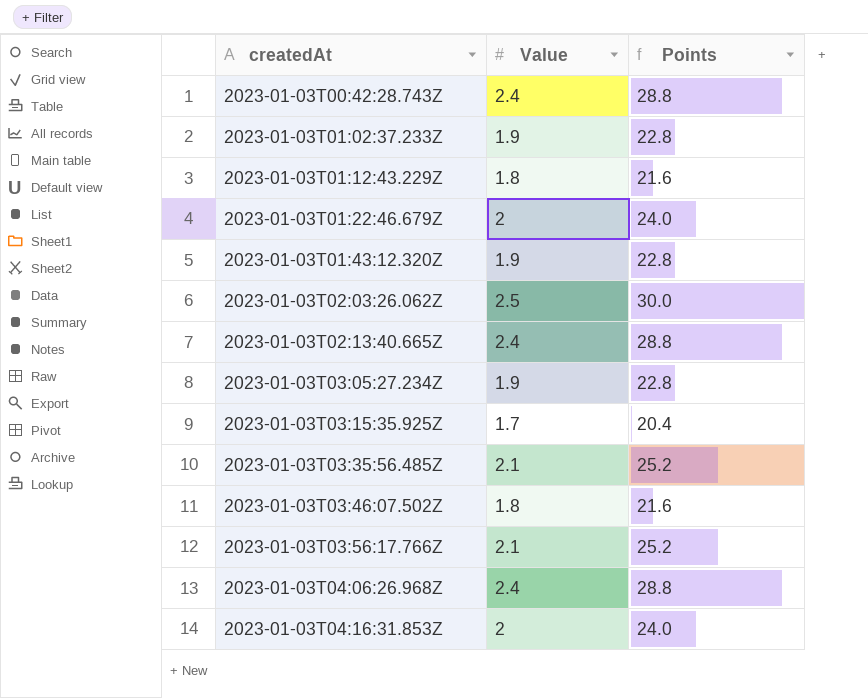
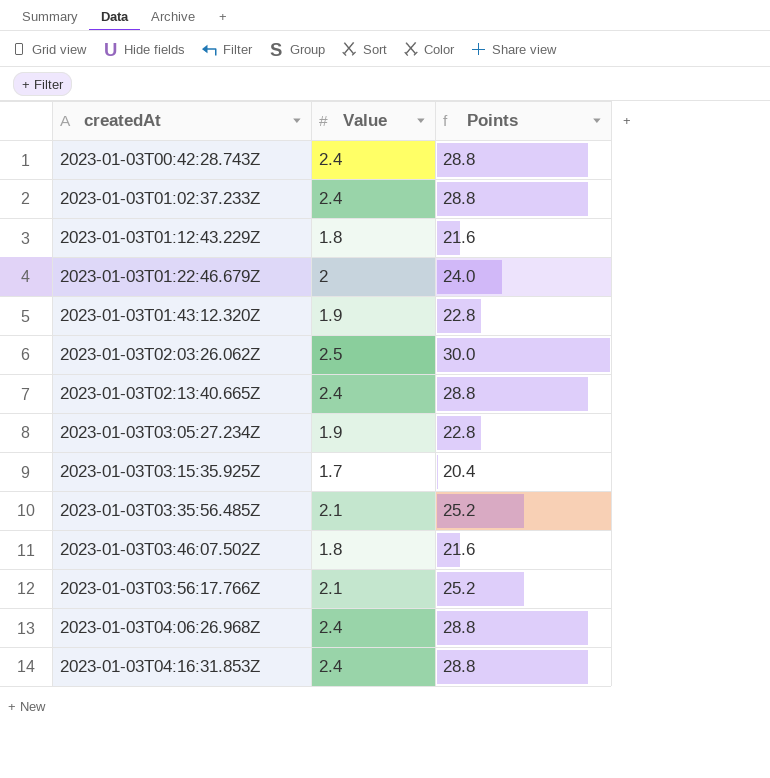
2023-01-03T01:02:37.233Z | Value: 1.9 -> 2.4
2023-01-03T01:02:37.233Z | Points: 22.8 -> 28.8
2023-01-03T04:16:31.853Z | Value: 2 -> 2.4
2023-01-03T04:16:31.853Z | Points: 24.0 -> 28.8

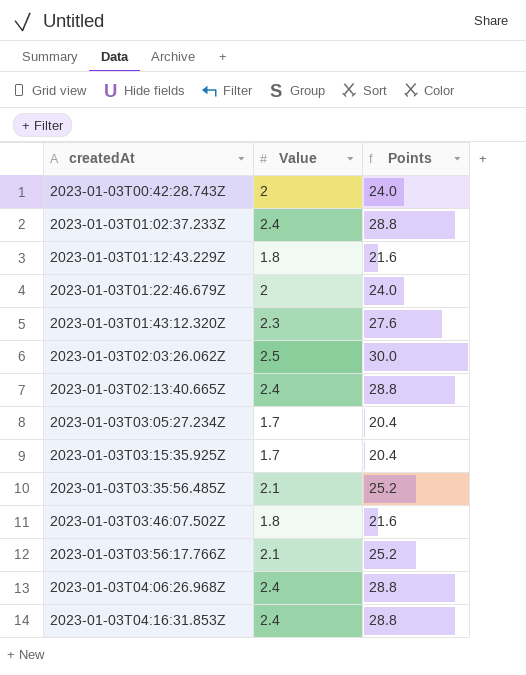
2023-01-03T00:42:28.743Z | Value: 2.4 -> 2
2023-01-03T00:42:28.743Z | Points: 28.8 -> 24.0
2023-01-03T01:43:12.320Z | Value: 1.9 -> 2.3
2023-01-03T01:43:12.320Z | Points: 22.8 -> 27.6
2023-01-03T03:05:27.234Z | Value: 1.9 -> 1.7
2023-01-03T03:05:27.234Z | Points: 22.8 -> 20.4

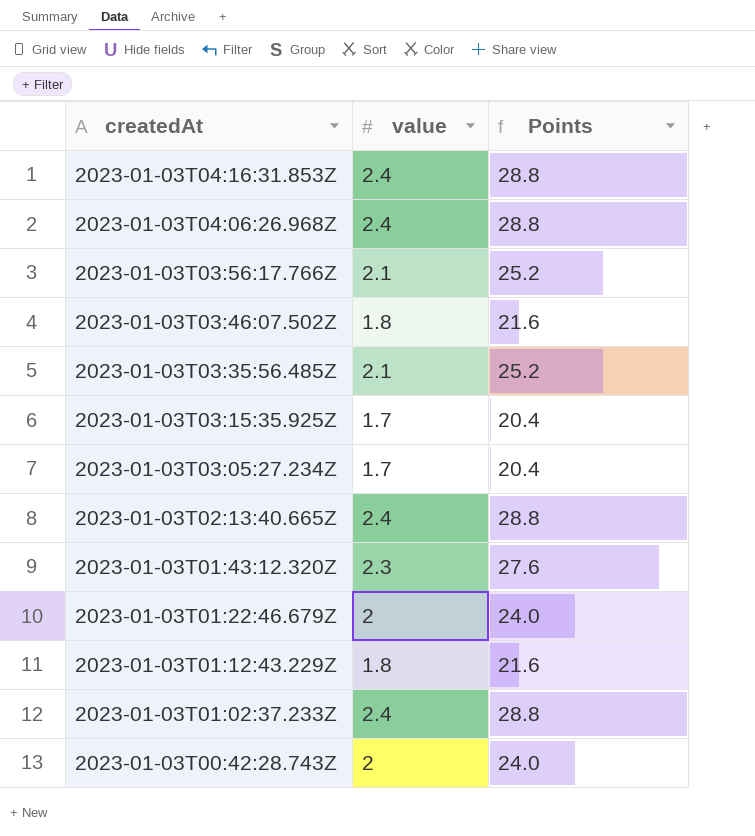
row order: createdAt ascending -> createdAt descending
column name: Value -> value
row 2023-01-03T02:03:26.062Z: 2.5 | 30.0 -> none

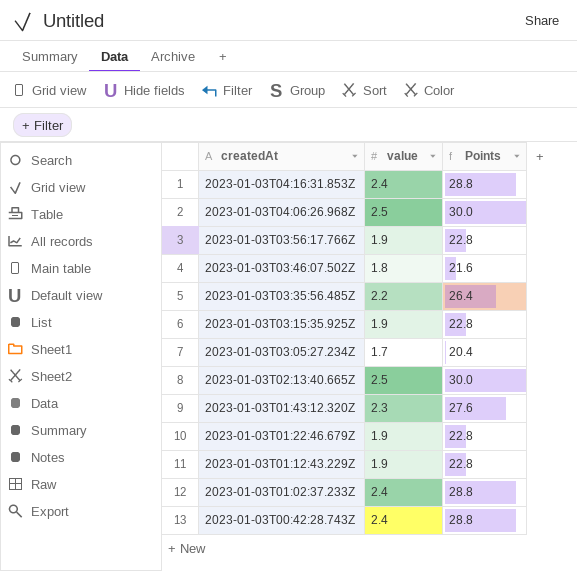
2023-01-03T04:06:26.968Z | value: 2.4 -> 2.5
2023-01-03T04:06:26.968Z | Points: 28.8 -> 30.0
2023-01-03T03:56:17.766Z | value: 2.1 -> 1.9
2023-01-03T03:56:17.766Z | Points: 25.2 -> 22.8
2023-01-03T03:35:56.485Z | value: 2.1 -> 2.2
2023-01-03T03:35:56.485Z | Points: 25.2 -> 26.4
2023-01-03T03:15:35.925Z | value: 1.7 -> 1.9
2023-01-03T03:15:35.925Z | Points: 20.4 -> 22.8
2023-01-03T02:13:40.665Z | value: 2.4 -> 2.5
2023-01-03T02:13:40.665Z | Points: 28.8 -> 30.0
2023-01-03T01:22:46.679Z | value: 2 -> 1.9
2023-01-03T01:22:46.679Z | Points: 24.0 -> 22.8
2023-01-03T01:12:43.229Z | value: 1.8 -> 1.9
2023-01-03T01:12:43.229Z | Points: 21.6 -> 22.8
2023-01-03T00:42:28.743Z | value: 2 -> 2.4
2023-01-03T00:42:28.743Z | Points: 24.0 -> 28.8

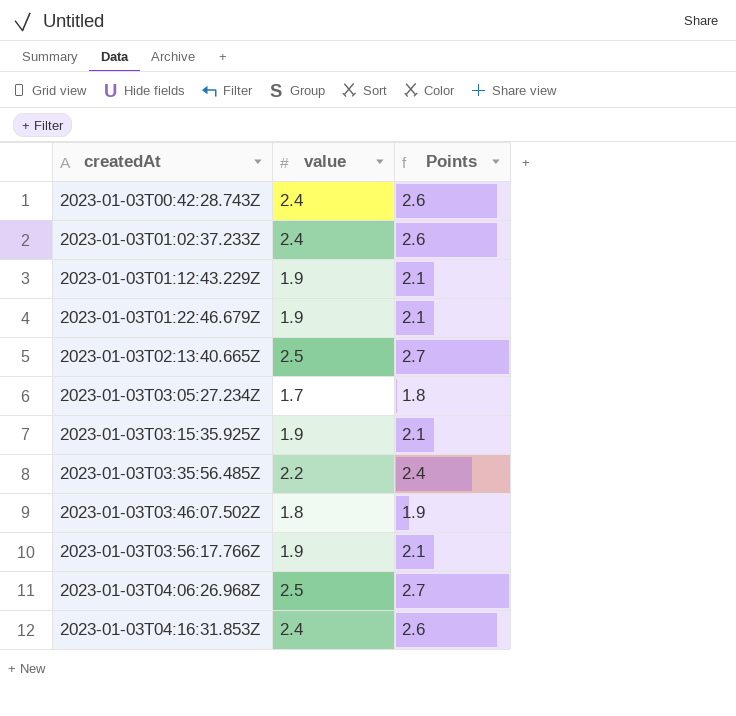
row order: createdAt descending -> createdAt ascending
column Points | formula: [value] * 12 -> [value] * 1.08
row 2023-01-03T01:43:12.320Z: 2.3 | 27.6 -> none

